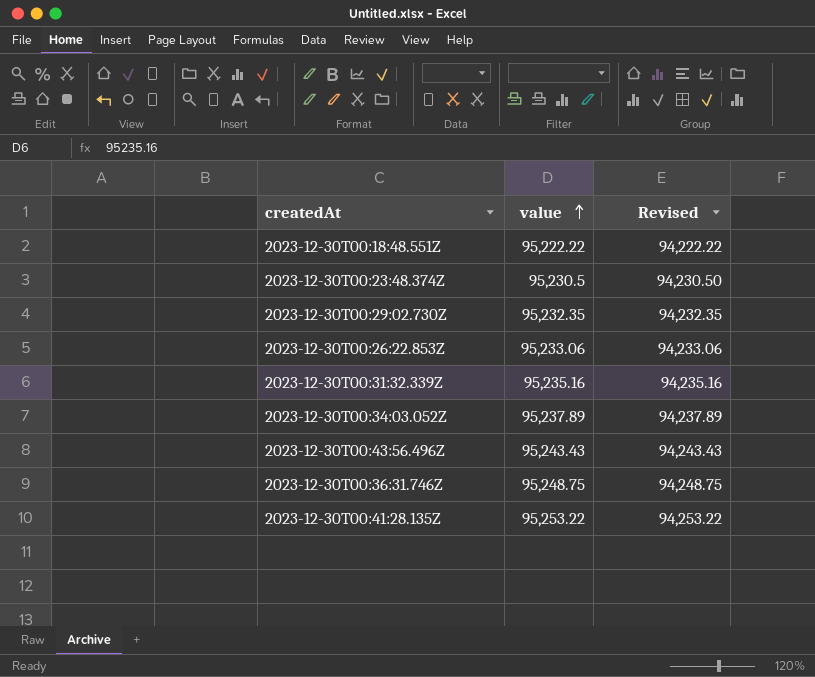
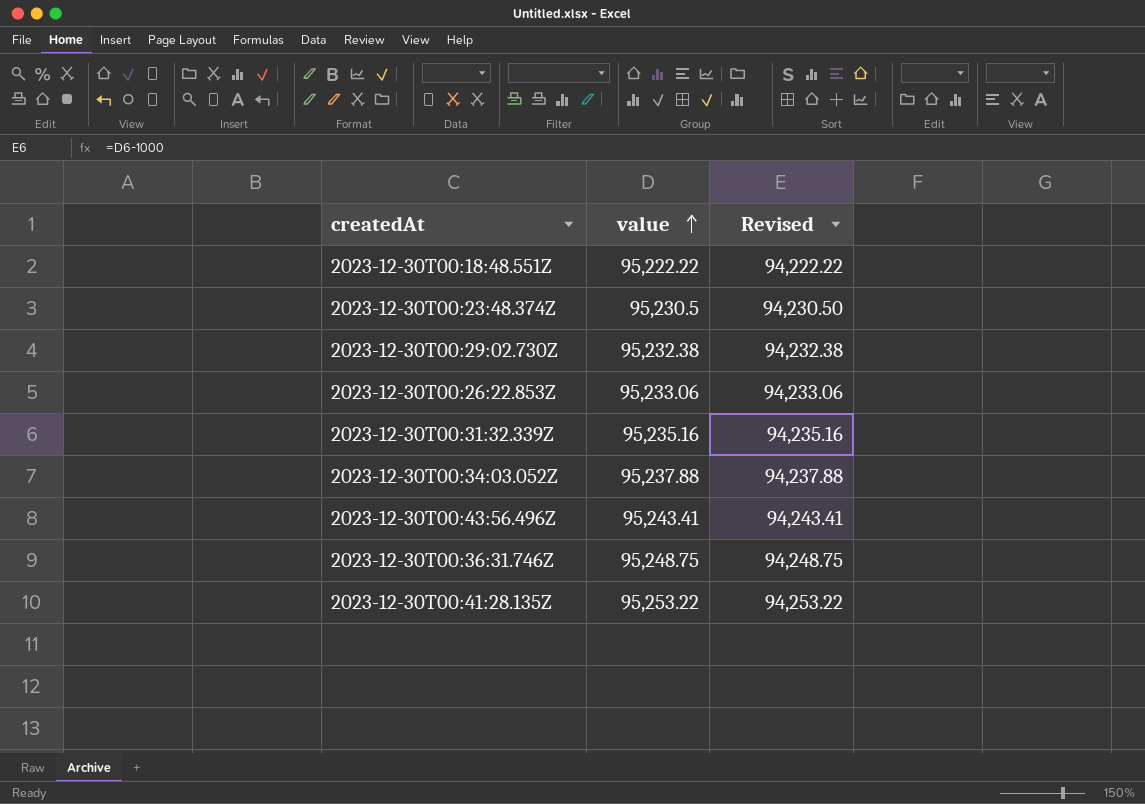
2023-12-30T00:29:02.730Z | value: 95,232.35 -> 95,232.38
2023-12-30T00:29:02.730Z | Revised: 94,232.35 -> 94,232.38
2023-12-30T00:34:03.052Z | value: 95,237.89 -> 95,237.88
2023-12-30T00:34:03.052Z | Revised: 94,237.89 -> 94,237.88
2023-12-30T00:43:56.496Z | value: 95,243.43 -> 95,243.41
2023-12-30T00:43:56.496Z | Revised: 94,243.43 -> 94,243.41

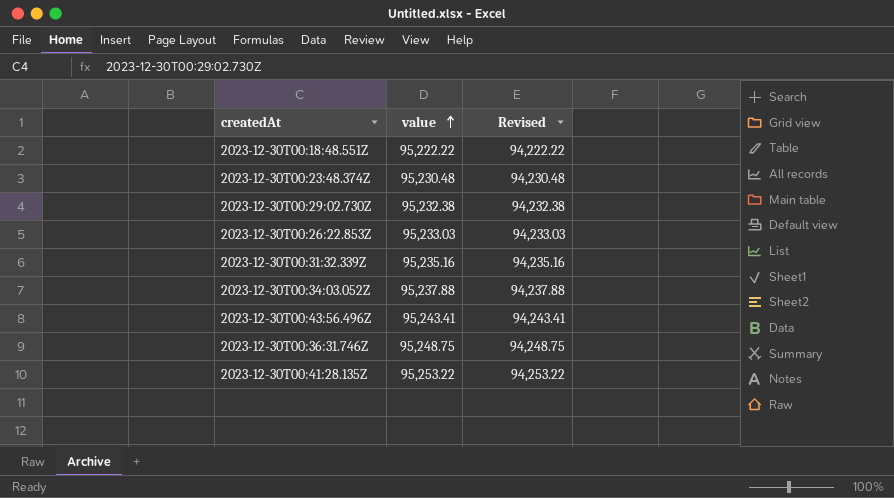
2023-12-30T00:23:48.374Z | value: 95,230.5 -> 95,230.48
2023-12-30T00:23:48.374Z | Revised: 94,230.50 -> 94,230.48
2023-12-30T00:26:22.853Z | value: 95,233.06 -> 95,233.03
2023-12-30T00:26:22.853Z | Revised: 94,233.06 -> 94,233.03

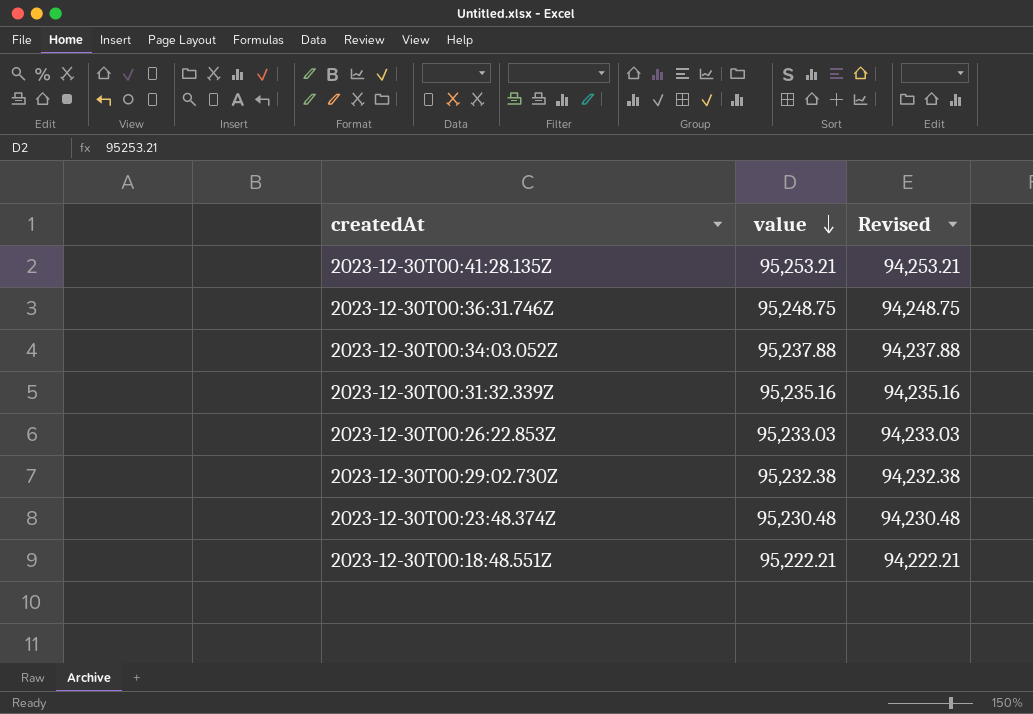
row order: value ascending -> value descending
row 2023-12-30T00:43:56.496Z: 95,243.41 | 94,243.41 -> none
2023-12-30T00:41:28.135Z | value: 95,253.22 -> 95,253.21
2023-12-30T00:41:28.135Z | Revised: 94,253.22 -> 94,253.21
2023-12-30T00:18:48.551Z | value: 95,222.22 -> 95,222.21
2023-12-30T00:18:48.551Z | Revised: 94,222.22 -> 94,222.21

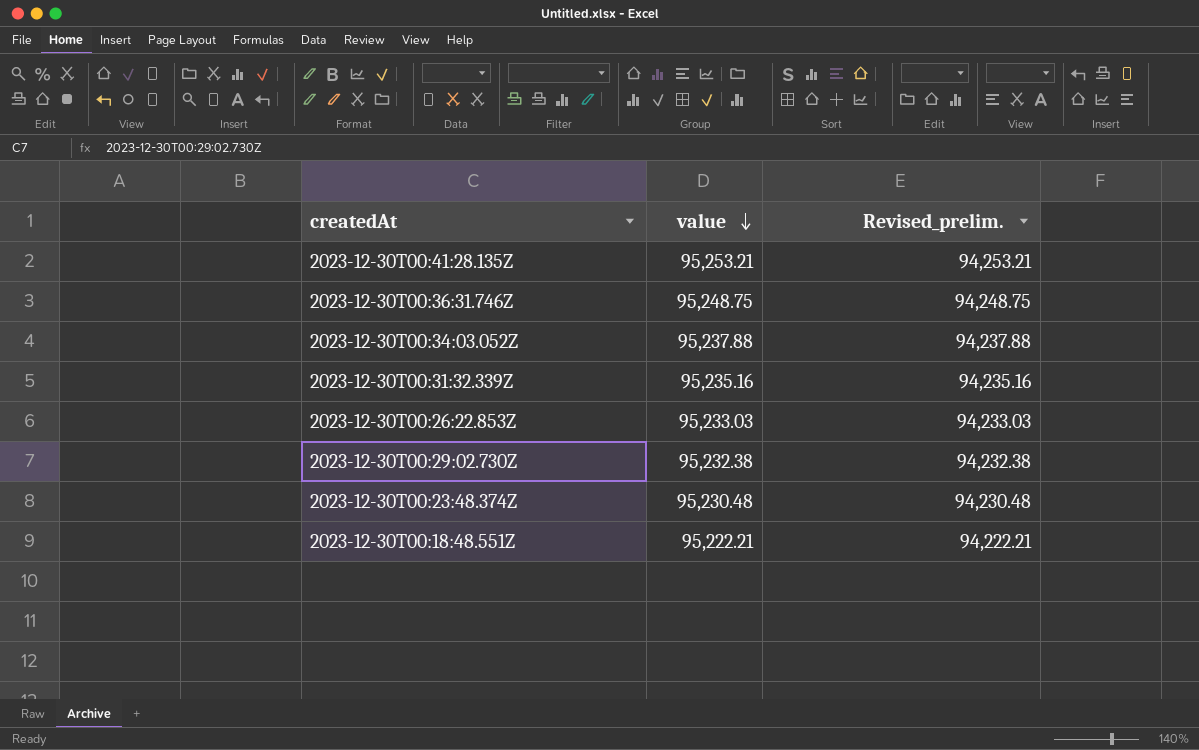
column name: Revised -> Revised_prelim.

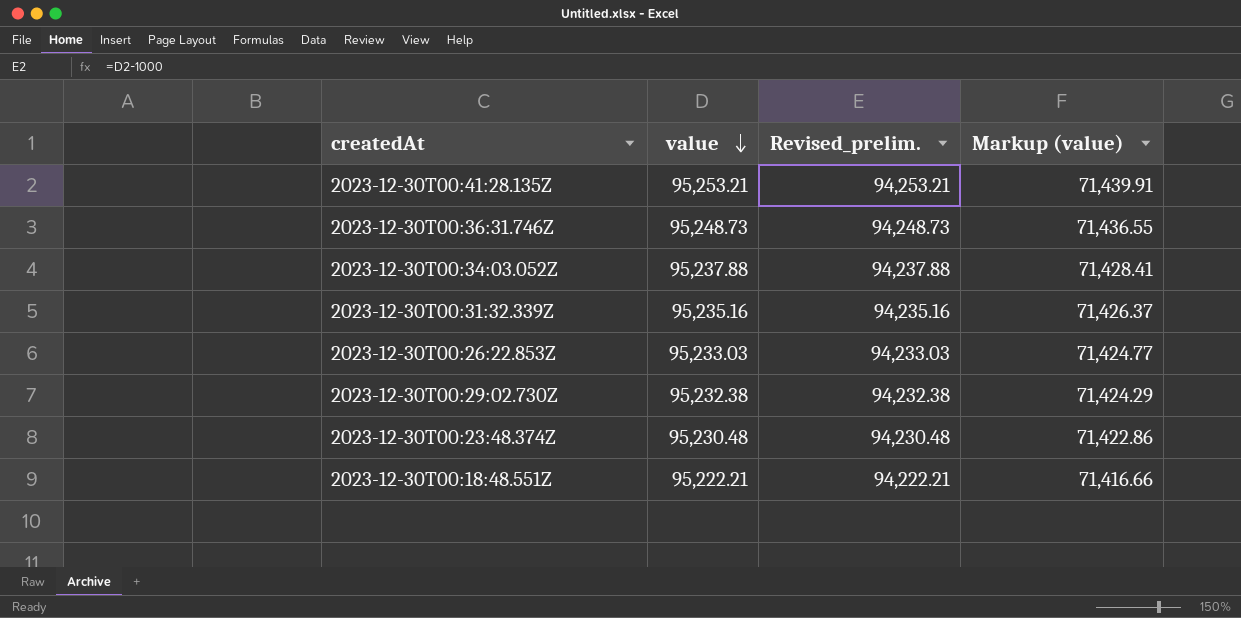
column Markup (value) | formula: none -> [value] * 0.75
2023-12-30T00:36:31.746Z | value: 95,248.75 -> 95,248.73
2023-12-30T00:36:31.746Z | Revised_prelim.: 94,248.75 -> 94,248.73

